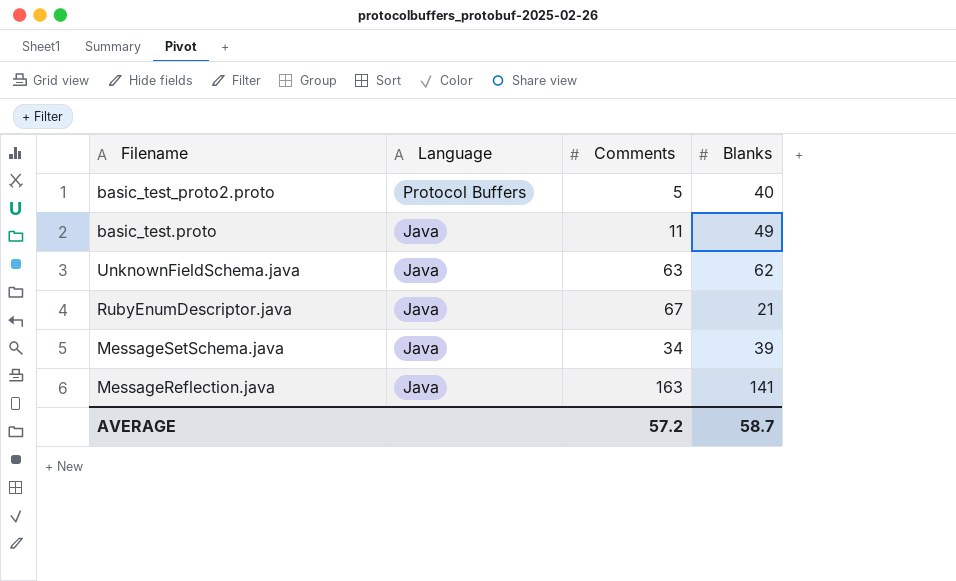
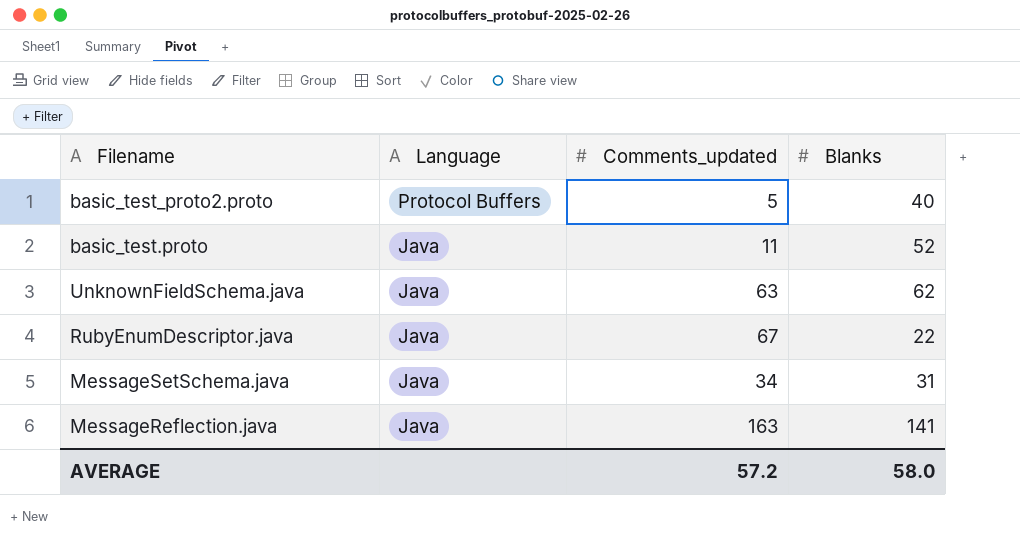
column name: Comments -> Comments_updated
basic_test.proto | Blanks: 49 -> 52
RubyEnumDescriptor.java | Blanks: 21 -> 22
MessageSetSchema.java | Blanks: 39 -> 31
AVERAGE | Blanks: 58.7 -> 58.0

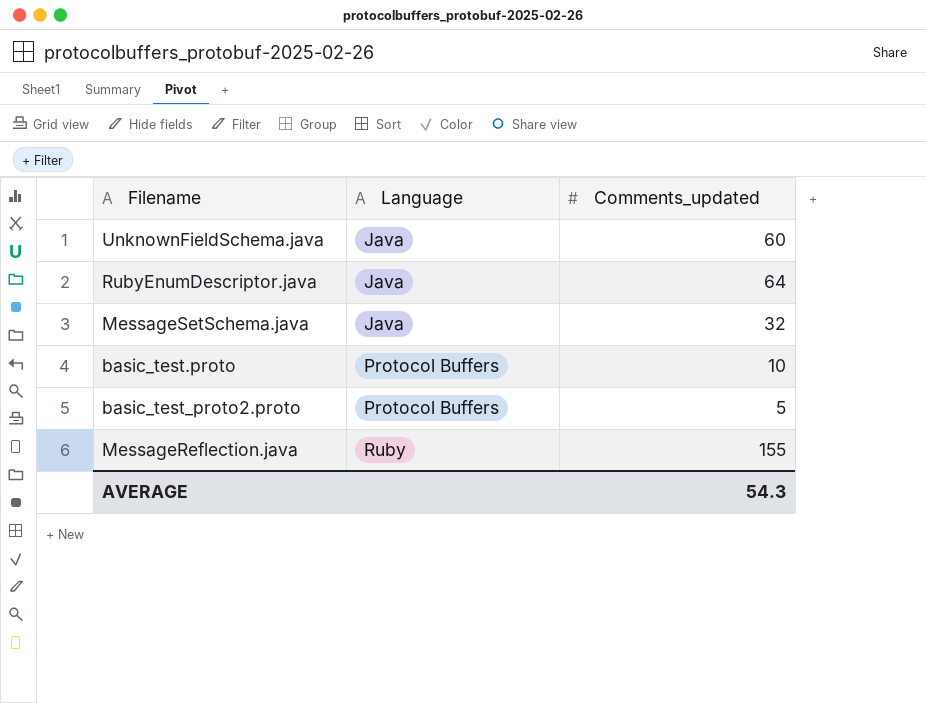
row order: Language descending -> Language ascending
column Blanks | position: 4 -> none
UnknownFieldSchema.java | Comments_updated: 63 -> 60
RubyEnumDescriptor.java | Comments_updated: 67 -> 64
MessageSetSchema.java | Comments_updated: 34 -> 32
basic_test.proto | Language: Java -> Protocol Buffers
basic_test.proto | Comments_updated: 11 -> 10
MessageReflection.java | Language: Java -> Ruby
MessageReflection.java | Comments_updated: 163 -> 155
AVERAGE | Comments_updated: 57.2 -> 54.3

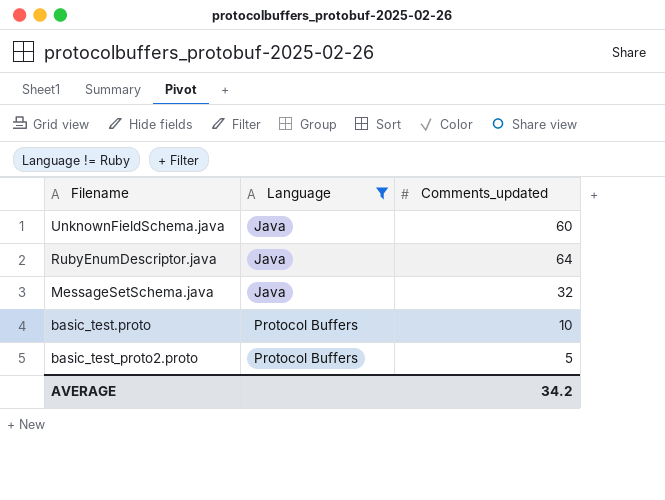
filter: none -> Language != Ruby
AVERAGE | Comments_updated: 54.3 -> 34.2

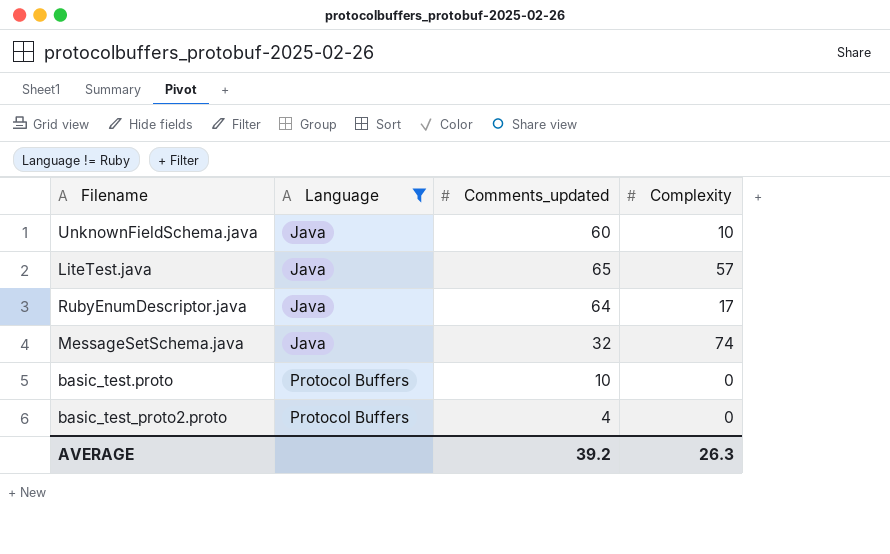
column Complexity | position: none -> 4
row LiteTest.java: none -> Java | 65 | 57
basic_test_proto2.proto | Comments_updated: 5 -> 4
AVERAGE | Comments_updated: 34.2 -> 39.2

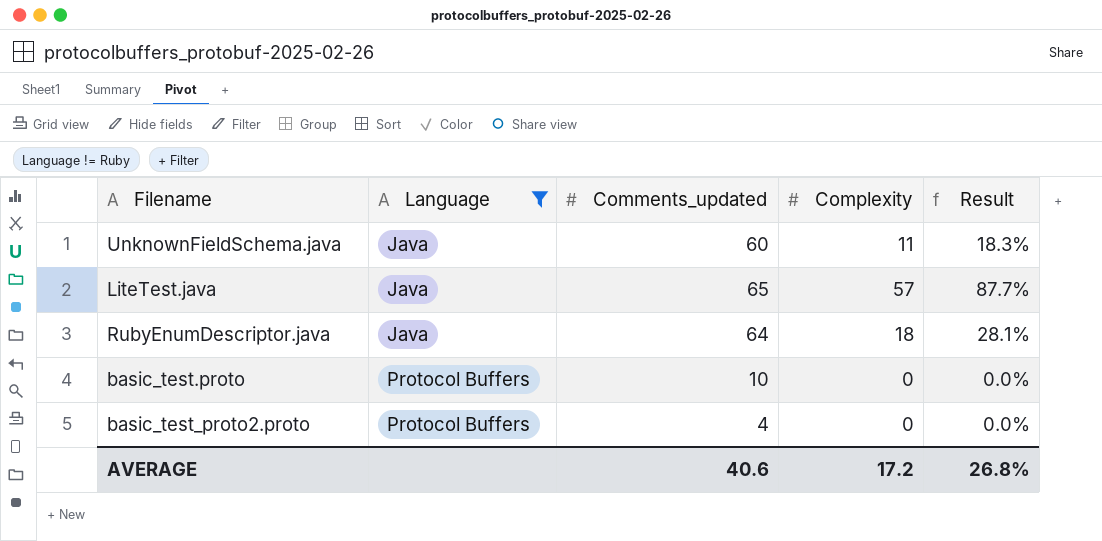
column Result | formula: none -> [Complexity] / [Comments_updated]
row MessageSetSchema.java: Java | 32 | 74 -> none
UnknownFieldSchema.java | Complexity: 10 -> 11
RubyEnumDescriptor.java | Complexity: 17 -> 18
AVERAGE | Comments_updated: 39.2 -> 40.6
AVERAGE | Complexity: 26.3 -> 17.2

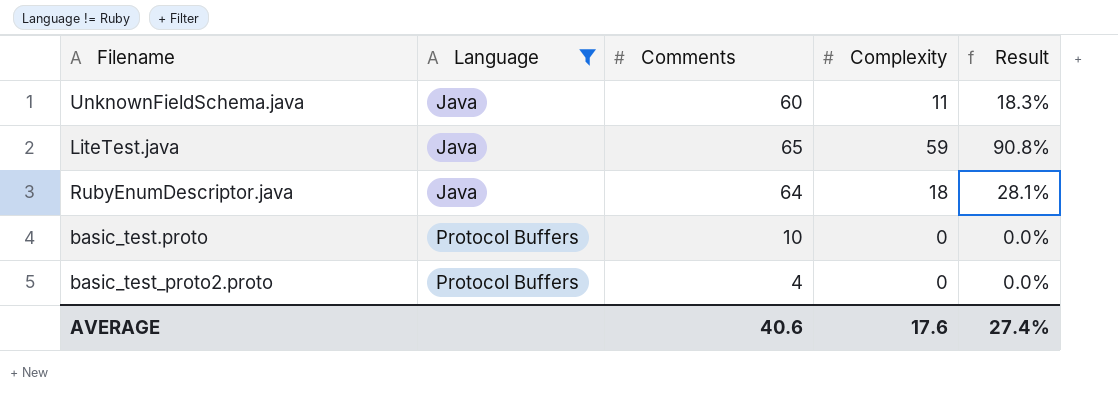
column name: Comments_updated -> Comments
LiteTest.java | Complexity: 57 -> 59
LiteTest.java | Result: 87.7% -> 90.8%
AVERAGE | Complexity: 17.2 -> 17.6
AVERAGE | Result: 26.8% -> 27.4%

